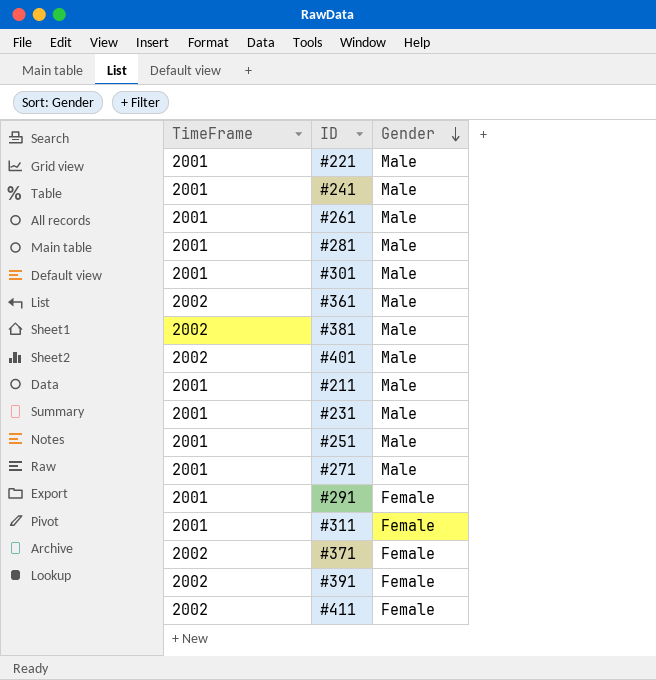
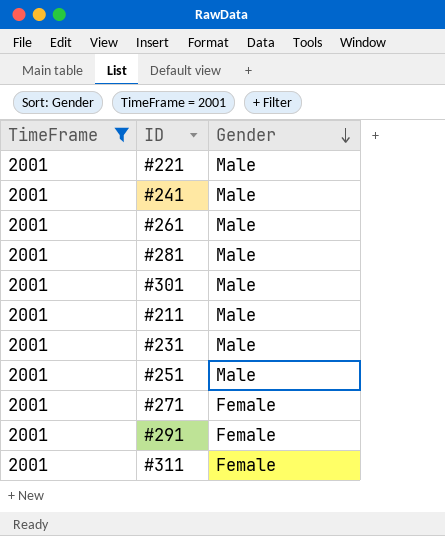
filter: none -> TimeFrame = 2001
#271 | Gender: Male -> Female

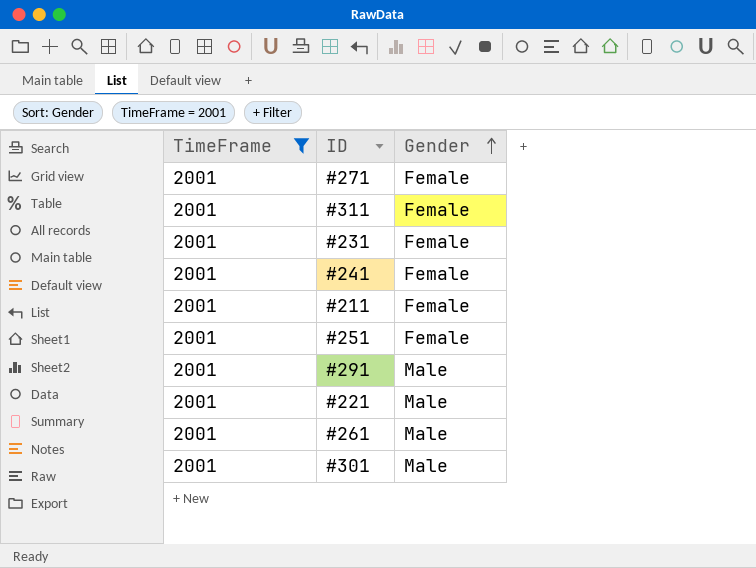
row order: Gender descending -> Gender ascending
row #281: 2001 | Male -> none
#231 | Gender: Male -> Female
#241 | Gender: Male -> Female
#211 | Gender: Male -> Female
#251 | Gender: Male -> Female
#291 | Gender: Female -> Male

